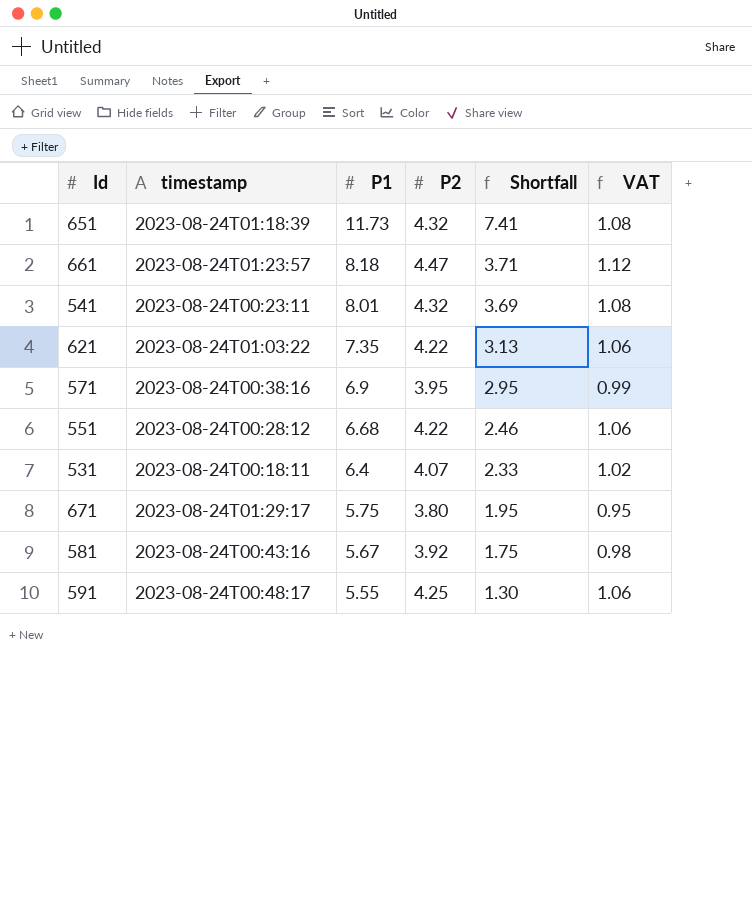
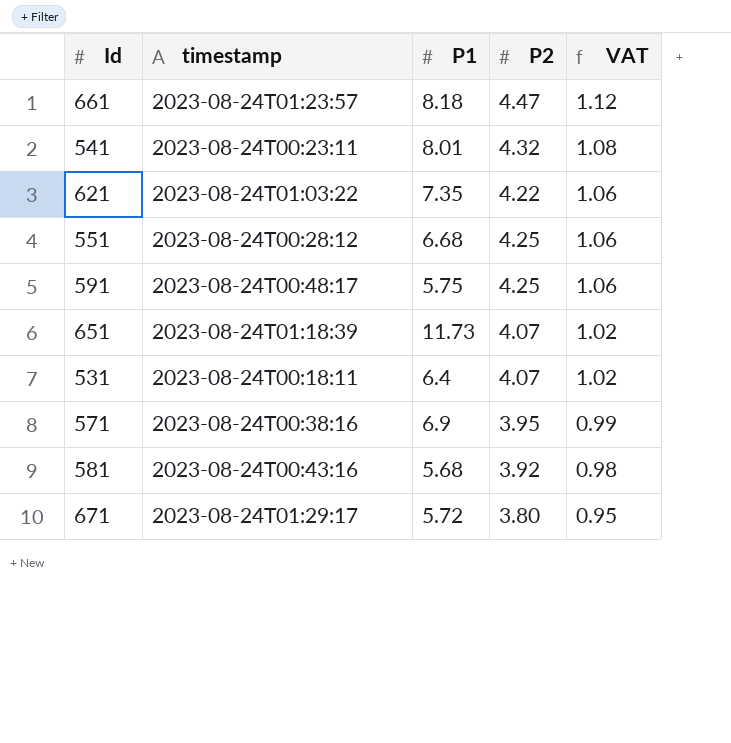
row order: P1 descending -> VAT descending
column Shortfall | formula: [P1] - [P2] -> none
551 | P2: 4.22 -> 4.25
591 | P1: 5.55 -> 5.75
651 | P2: 4.32 -> 4.07
651 | VAT: 1.08 -> 1.02
581 | P1: 5.67 -> 5.68
671 | P1: 5.75 -> 5.72

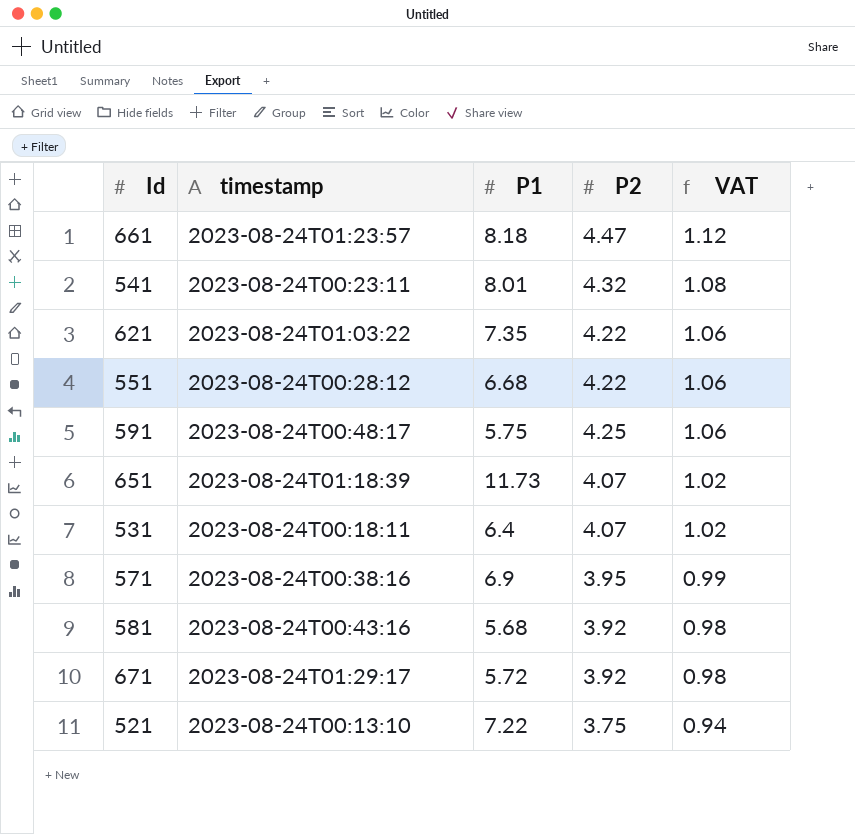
551 | P2: 4.25 -> 4.22
671 | P2: 3.80 -> 3.92
671 | VAT: 0.95 -> 0.98
row 521: none -> 2023-08-24T00:13:10 | 7.22 | 3.75 | 0.94

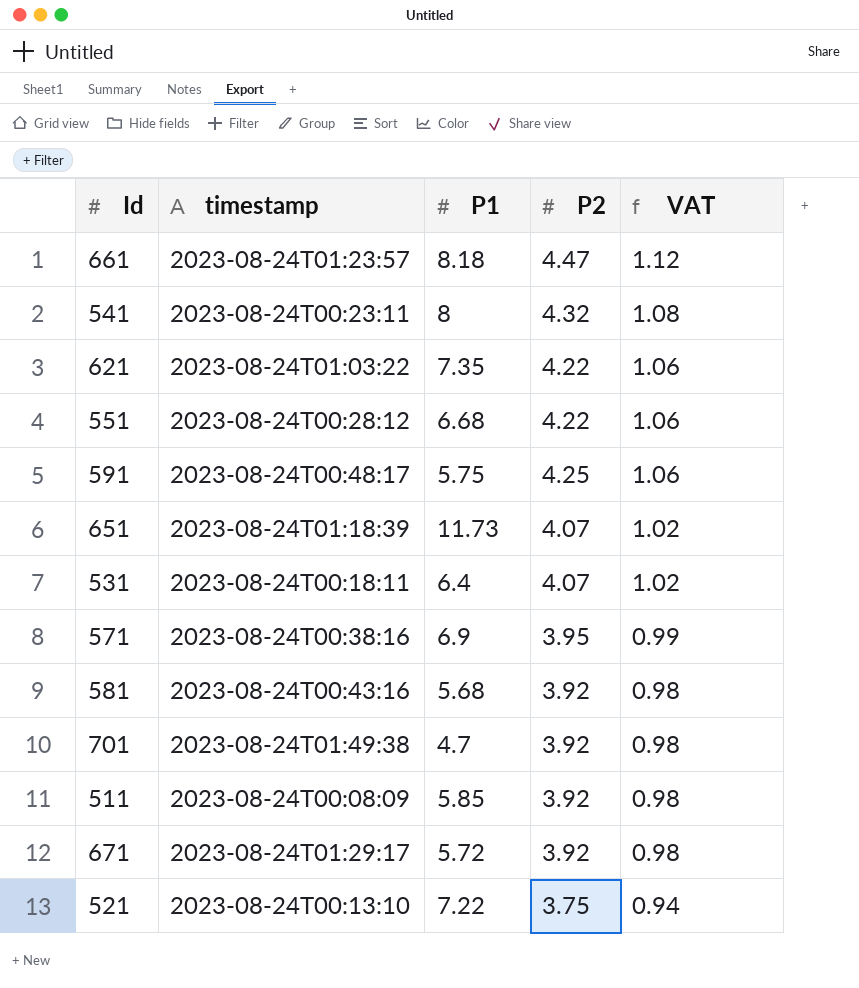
541 | P1: 8.01 -> 8
row 701: none -> 2023-08-24T01:49:38 | 4.7 | 3.92 | 0.98
row 511: none -> 2023-08-24T00:08:09 | 5.85 | 3.92 | 0.98

